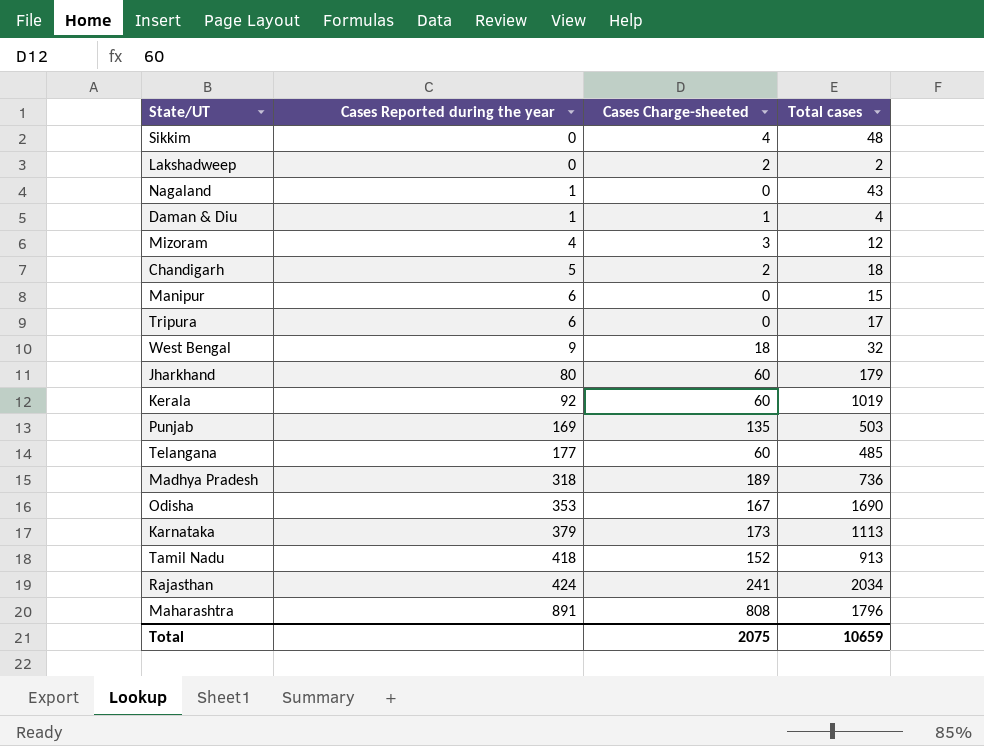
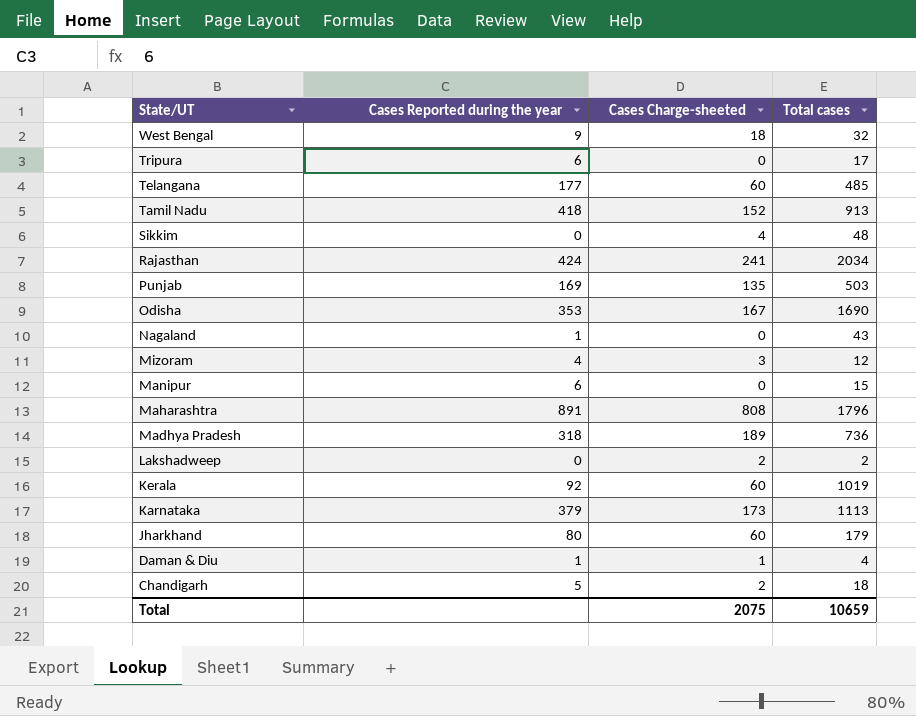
row order: Cases Reported during the year ascending -> State/UT descending

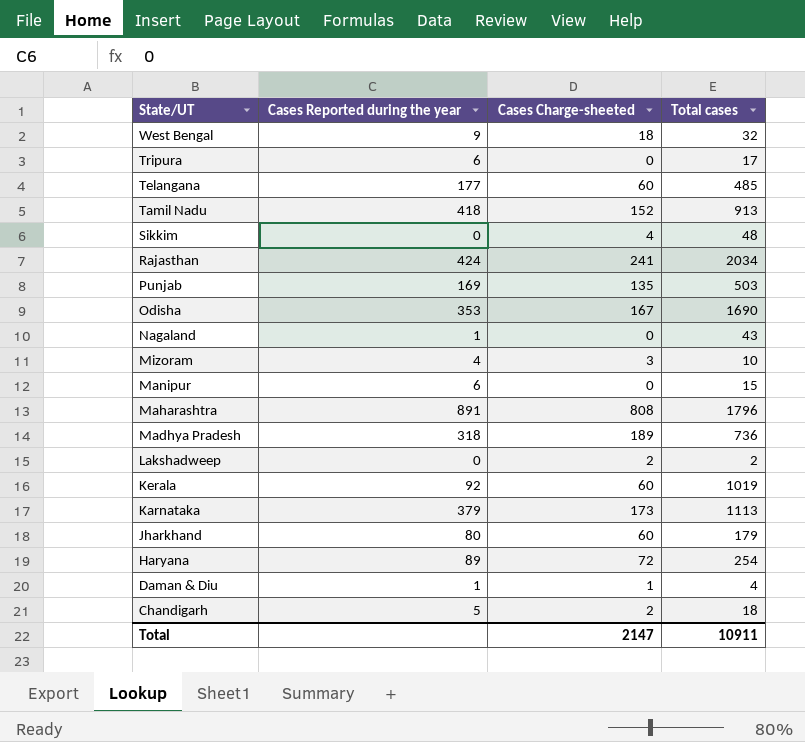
Mizoram | Total cases: 12 -> 10
row Haryana: none -> 89 | 72 | 254
Total | Cases Charge-sheeted: 2075 -> 2147
Total | Total cases: 10659 -> 10911

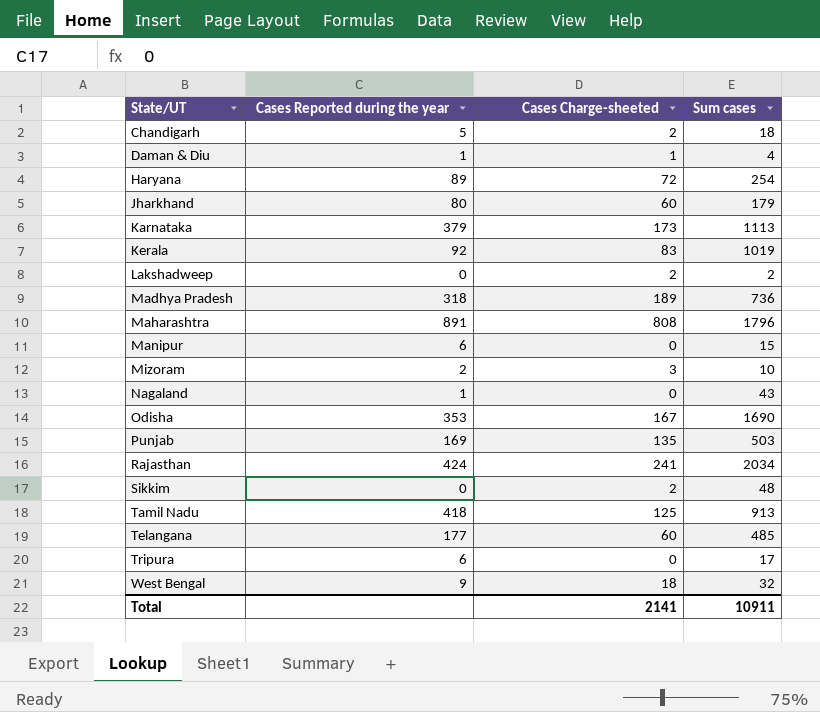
row order: State/UT descending -> State/UT ascending
column name: Total cases -> Sum cases
Kerala | Cases Charge-sheeted: 60 -> 83
Mizoram | Cases Reported during the year: 4 -> 2
Sikkim | Cases Charge-sheeted: 4 -> 2
Tamil Nadu | Cases Charge-sheeted: 152 -> 125
Total | Cases Charge-sheeted: 2147 -> 2141

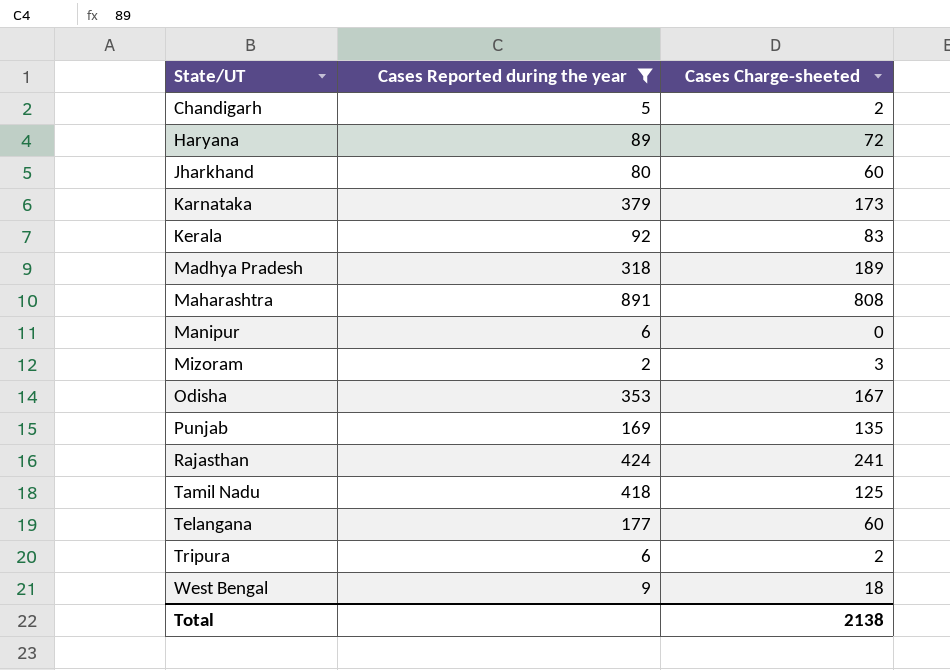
filter: none -> Cases Reported during the year >= 2
column Sum cases | position: 4 -> none
Tripura | Cases Charge-sheeted: 0 -> 2
Total | Cases Charge-sheeted: 2141 -> 2138

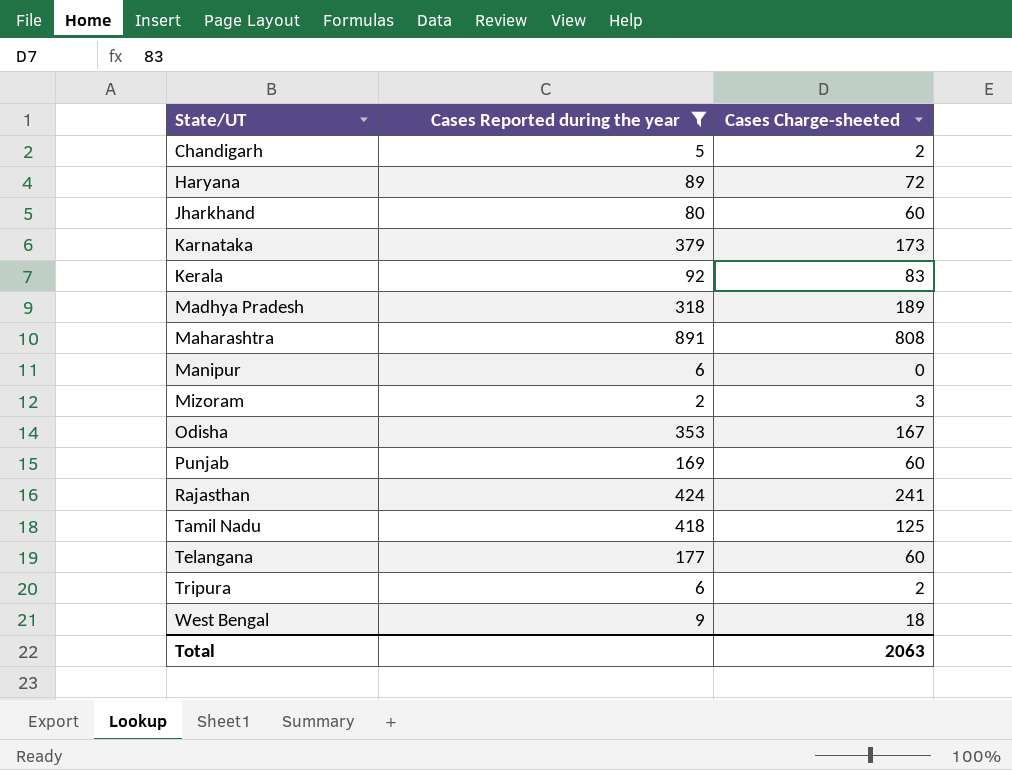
Punjab | Cases Charge-sheeted: 135 -> 60
Total | Cases Charge-sheeted: 2138 -> 2063

